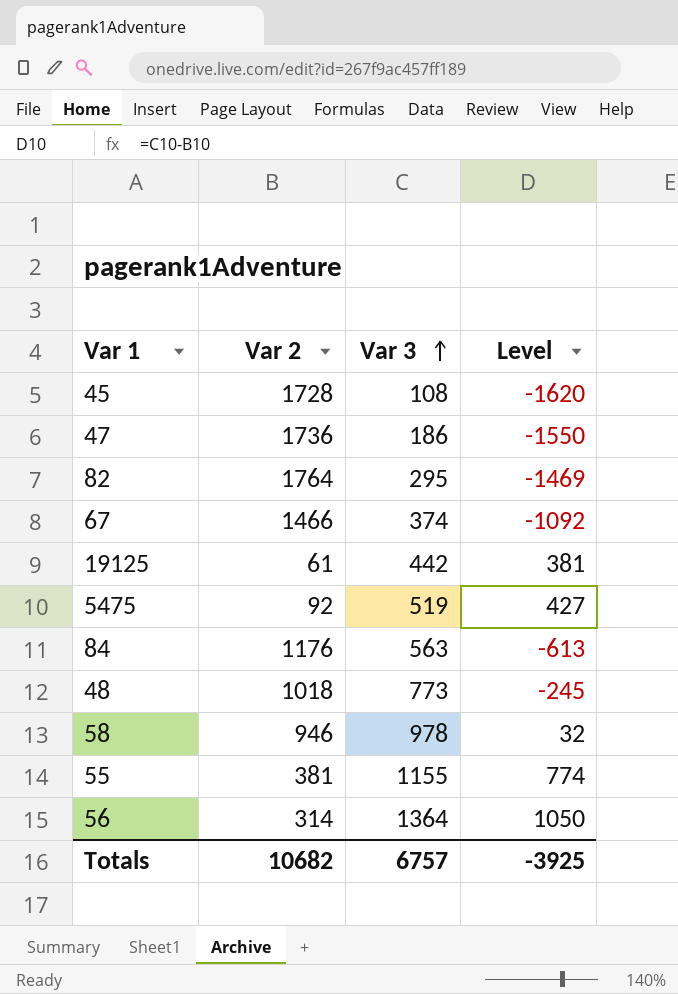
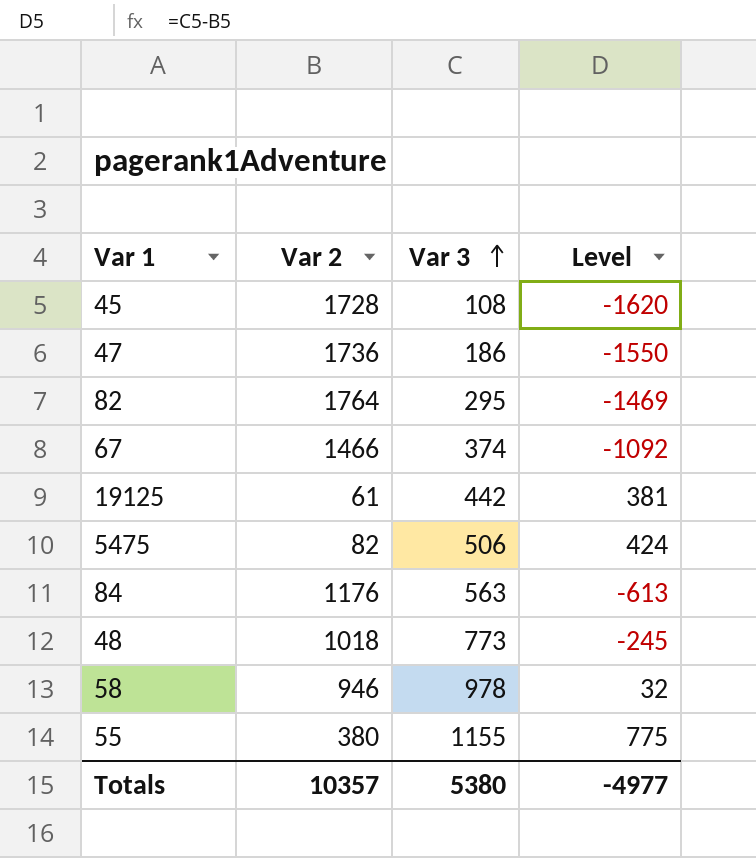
row 56: 314 | 1364 | 1050 -> none
5475 | Var 2: 92 -> 82
5475 | Var 3: 519 -> 506
5475 | Level: 427 -> 424
55 | Var 2: 381 -> 380
55 | Level: 774 -> 775
Totals | Var 2: 10682 -> 10357
Totals | Var 3: 6757 -> 5380
Totals | Level: -3925 -> -4977

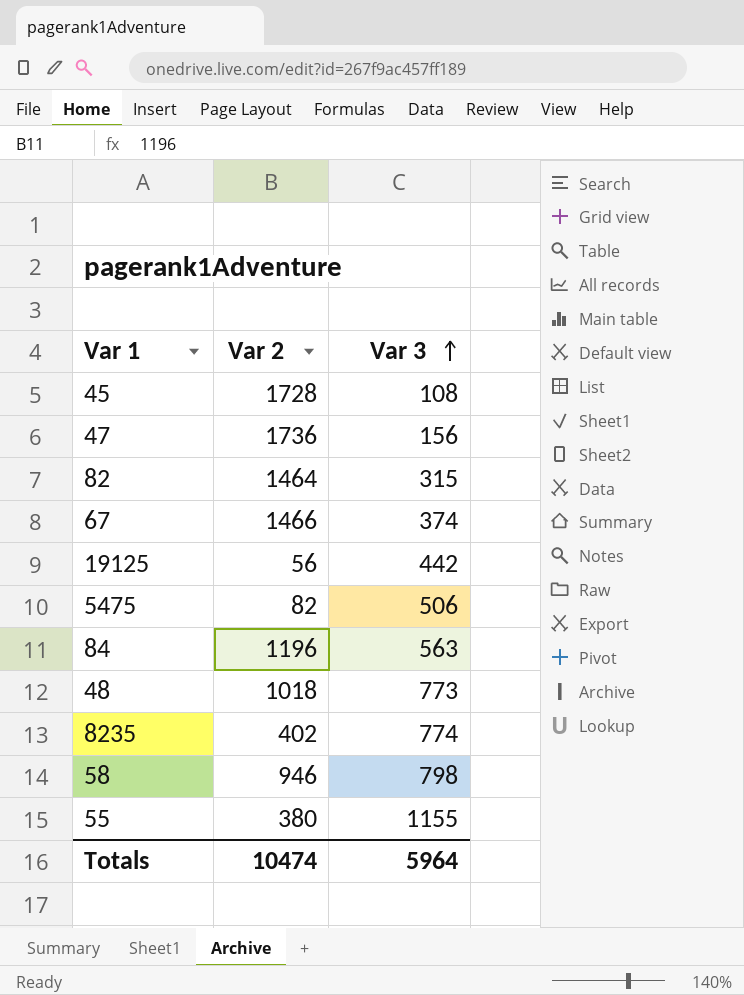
column Level | formula: [Var 3] - [Var 2] -> none
47 | Var 3: 186 -> 156
82 | Var 2: 1764 -> 1464
82 | Var 3: 295 -> 315
19125 | Var 2: 61 -> 56
84 | Var 2: 1176 -> 1196
row 8235: none -> 402 | 774
58 | Var 3: 978 -> 798
Totals | Var 2: 10357 -> 10474
Totals | Var 3: 5380 -> 5964

